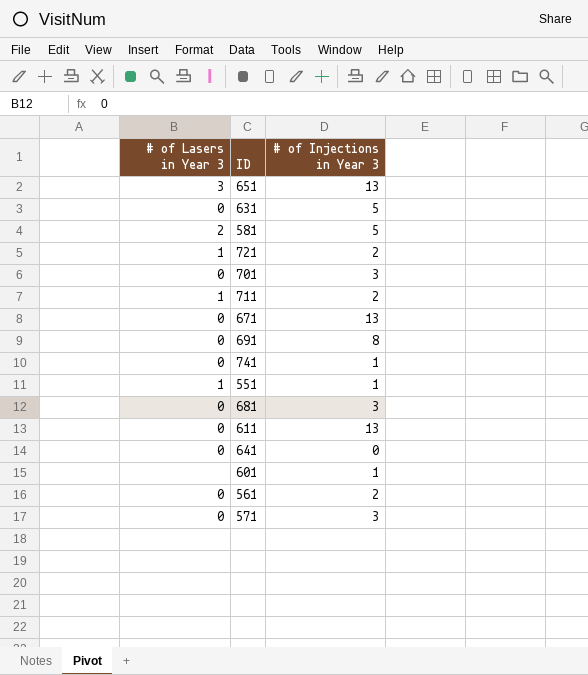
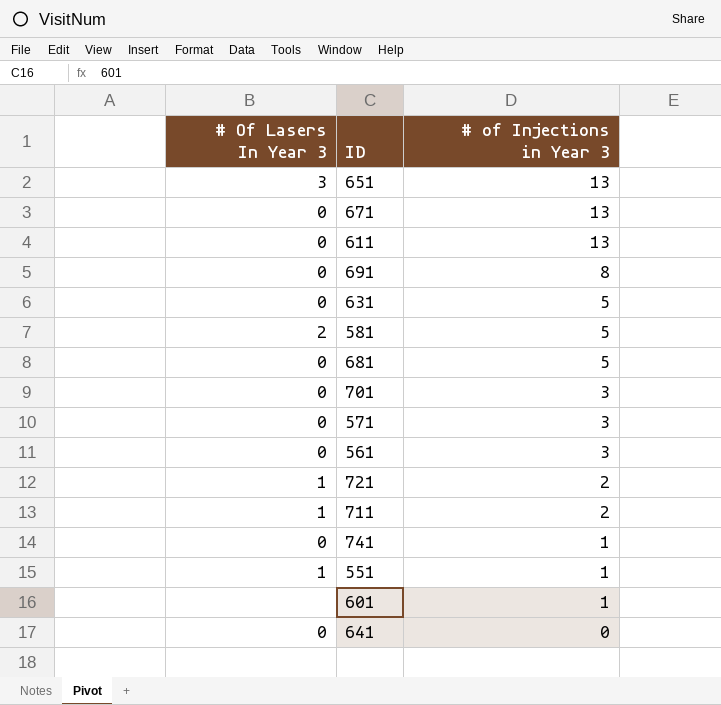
row order: none -> # of Injections in Year 3 descending
column name: # of Lasers in Year 3 -> # Of Lasers In Year 3
681 | # of Injections in Year 3: 3 -> 5
561 | # of Injections in Year 3: 2 -> 3

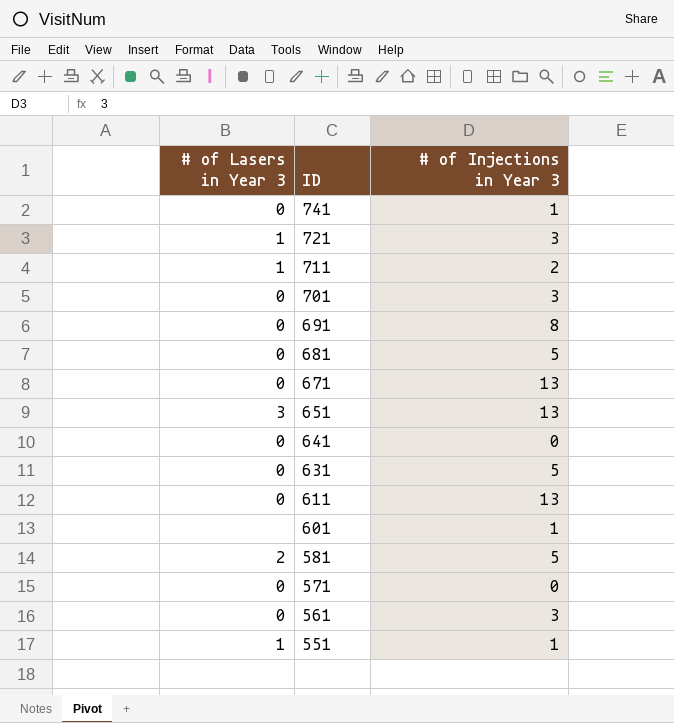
row order: # of Injections in Year 3 descending -> ID descending
column name: # Of Lasers In Year 3 -> # of Lasers in Year 3
721 | # of Injections in Year 3: 2 -> 3
571 | # of Injections in Year 3: 3 -> 0

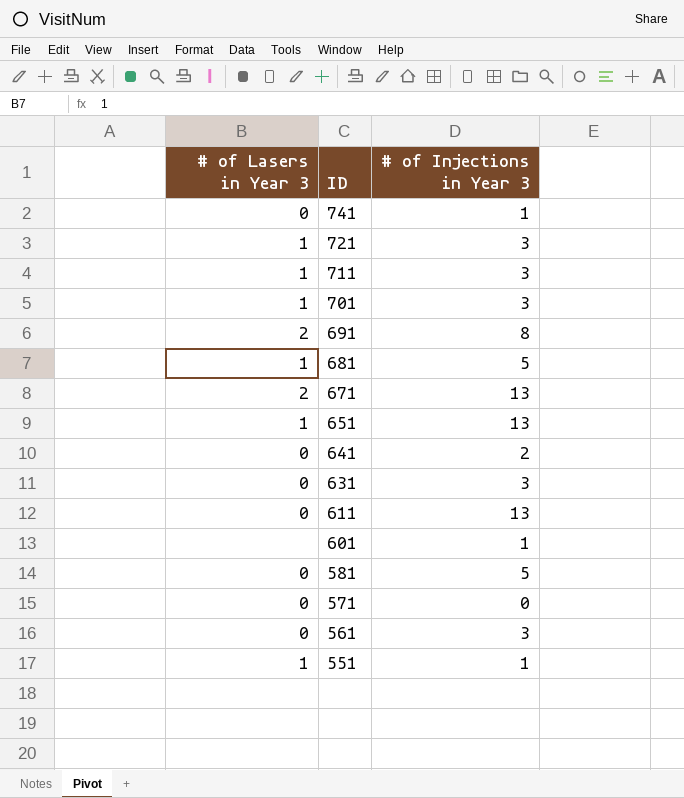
711 | # of Injections in Year 3: 2 -> 3
701 | # of Lasers in Year 3: 0 -> 1
691 | # of Lasers in Year 3: 0 -> 2
681 | # of Lasers in Year 3: 0 -> 1
671 | # of Lasers in Year 3: 0 -> 2
651 | # of Lasers in Year 3: 3 -> 1
641 | # of Injections in Year 3: 0 -> 2
631 | # of Injections in Year 3: 5 -> 3
581 | # of Lasers in Year 3: 2 -> 0

